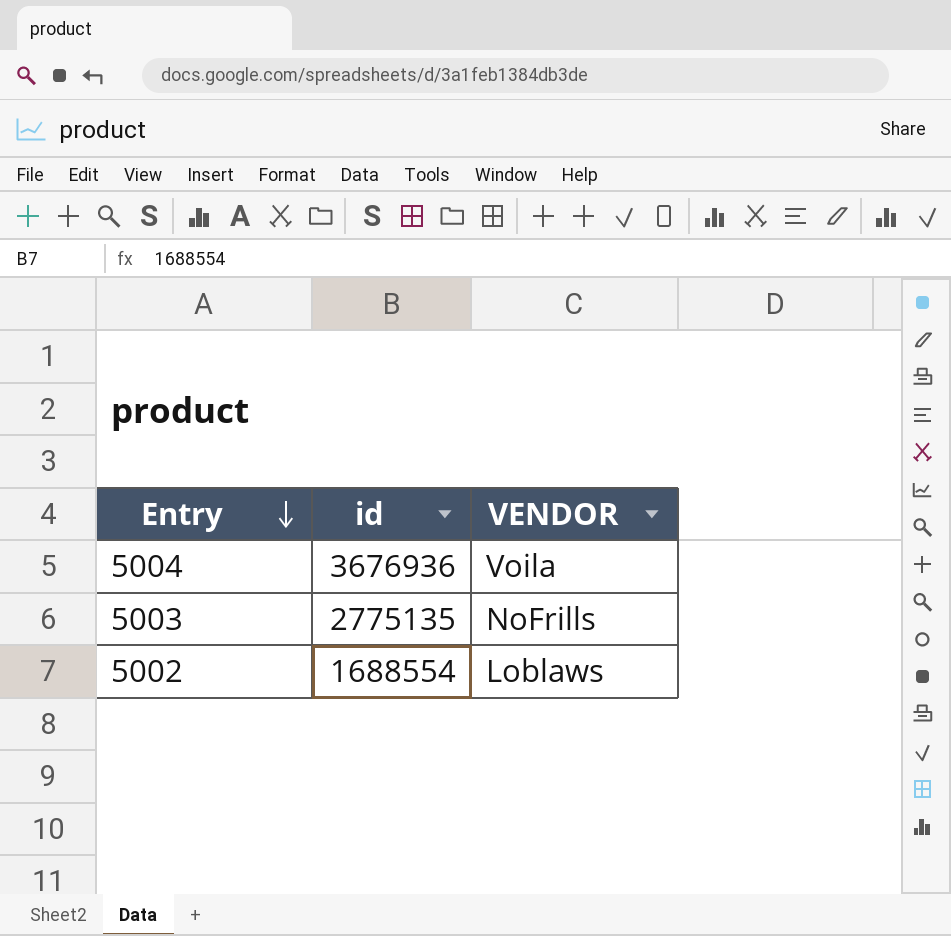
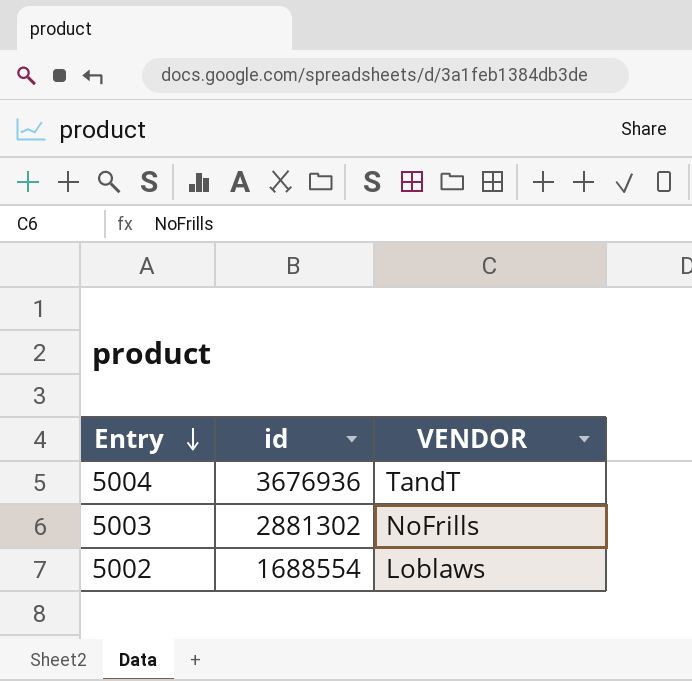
5004 | VENDOR: Voila -> TandT
5003 | id: 2775135 -> 2881302

